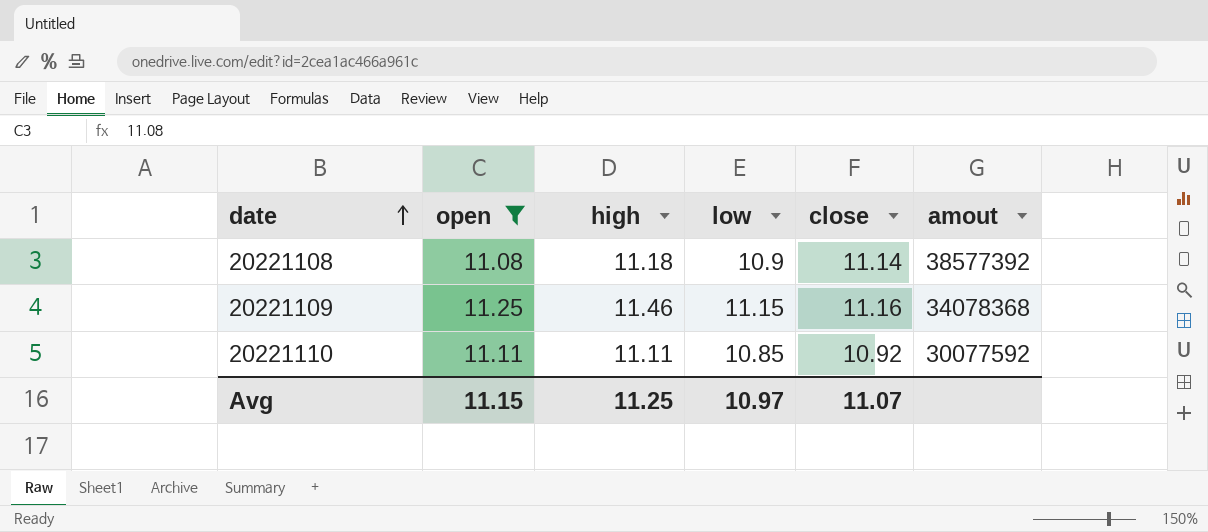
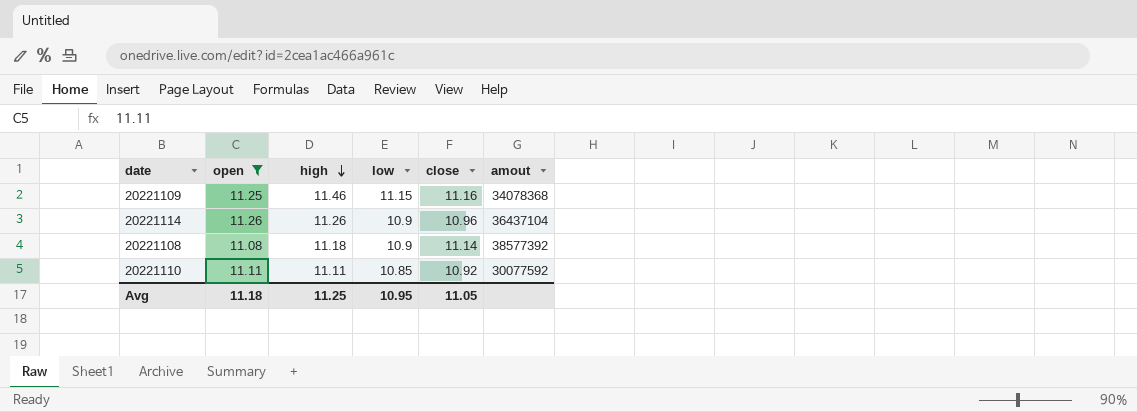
row order: date ascending -> high descending
row 20221114: none -> 11.26 | 11.26 | 10.9 | 10.96 | 36437104
Avg | open: 11.15 -> 11.18
Avg | low: 10.97 -> 10.95
Avg | close: 11.07 -> 11.05

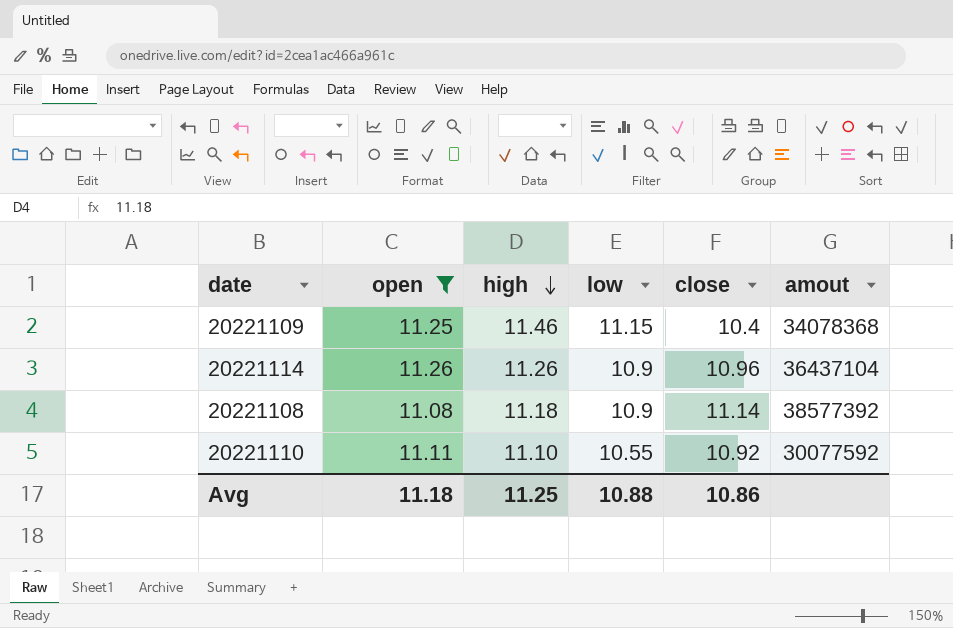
20221109 | close: 11.16 -> 10.4
20221110 | high: 11.11 -> 11.10
20221110 | low: 10.85 -> 10.55
Avg | low: 10.95 -> 10.88
Avg | close: 11.05 -> 10.86

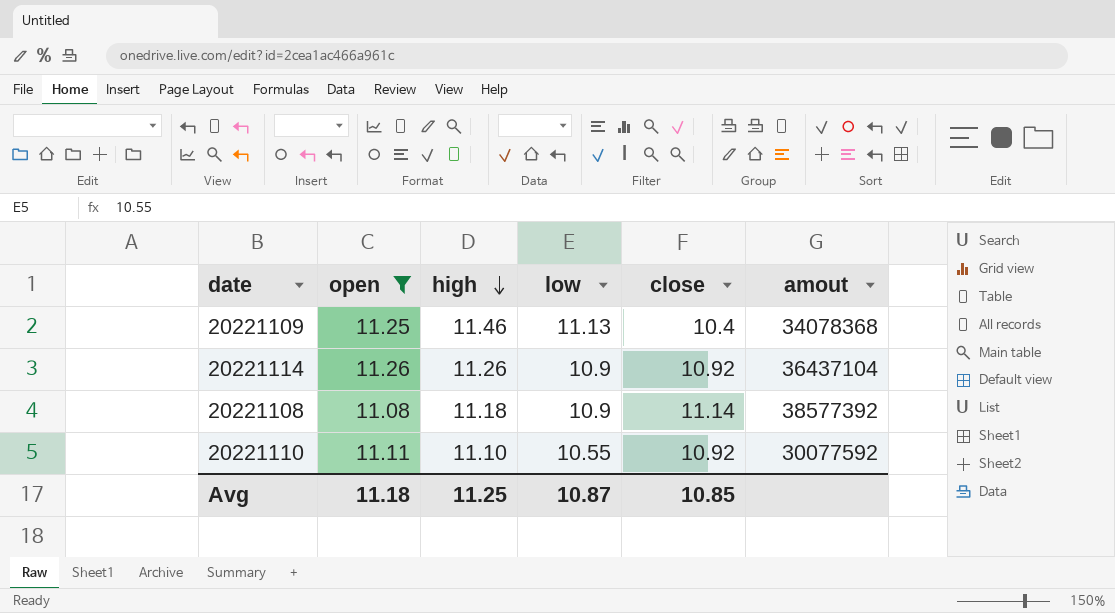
20221109 | low: 11.15 -> 11.13
20221114 | close: 10.96 -> 10.92
Avg | low: 10.88 -> 10.87
Avg | close: 10.86 -> 10.85

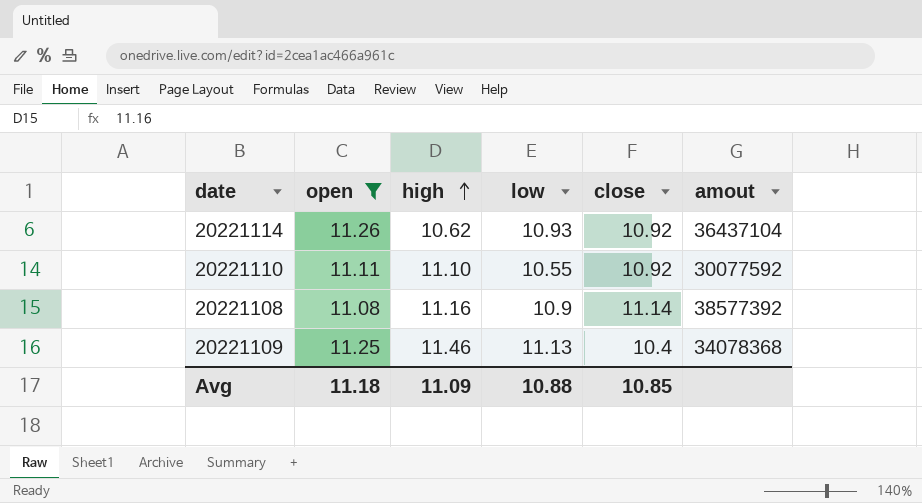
row order: high descending -> high ascending
20221114 | high: 11.26 -> 10.62
20221114 | low: 10.9 -> 10.93
20221108 | high: 11.18 -> 11.16
Avg | high: 11.25 -> 11.09
Avg | low: 10.87 -> 10.88

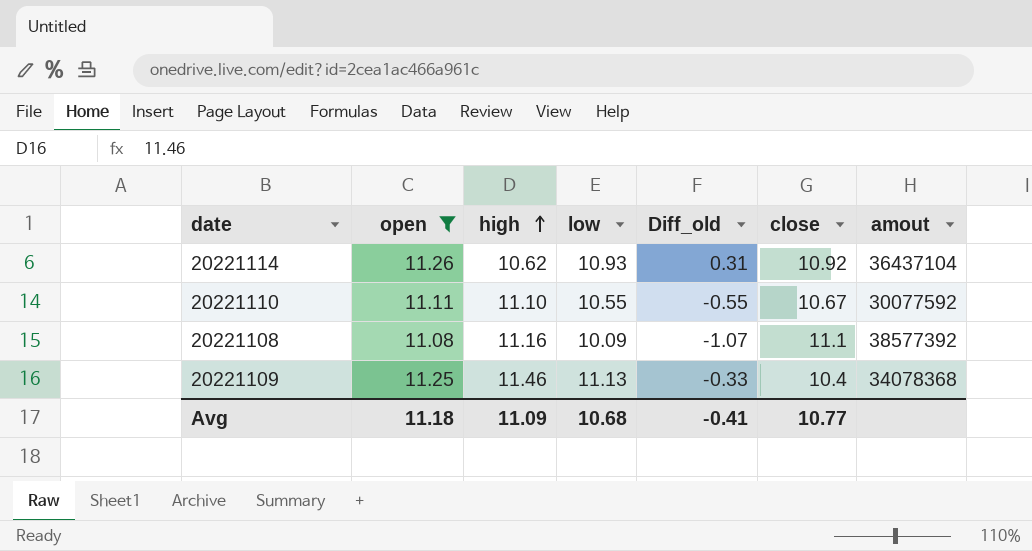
column Diff_old | formula: none -> [low] - [high]
20221110 | close: 10.92 -> 10.67
20221108 | low: 10.9 -> 10.09
20221108 | close: 11.14 -> 11.1
Avg | low: 10.88 -> 10.68
Avg | close: 10.85 -> 10.77

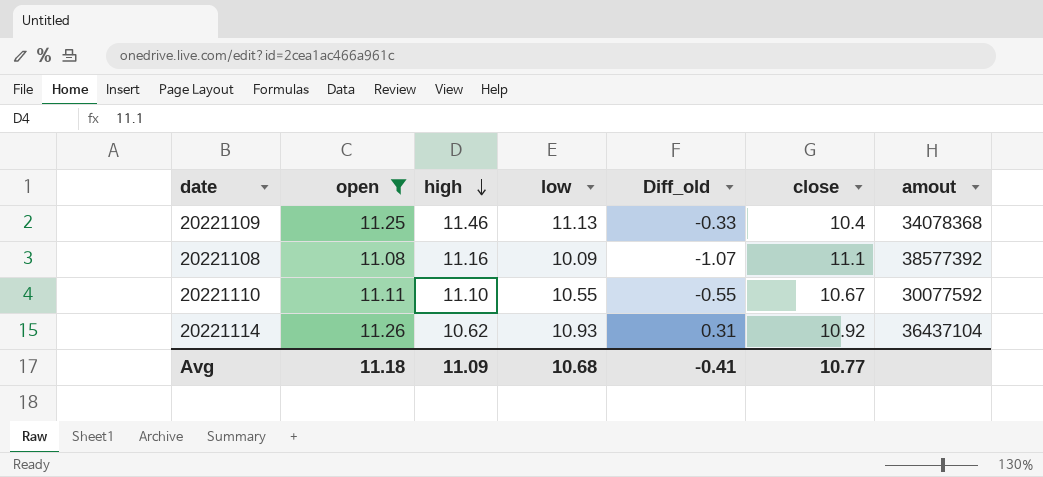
row order: high ascending -> high descending

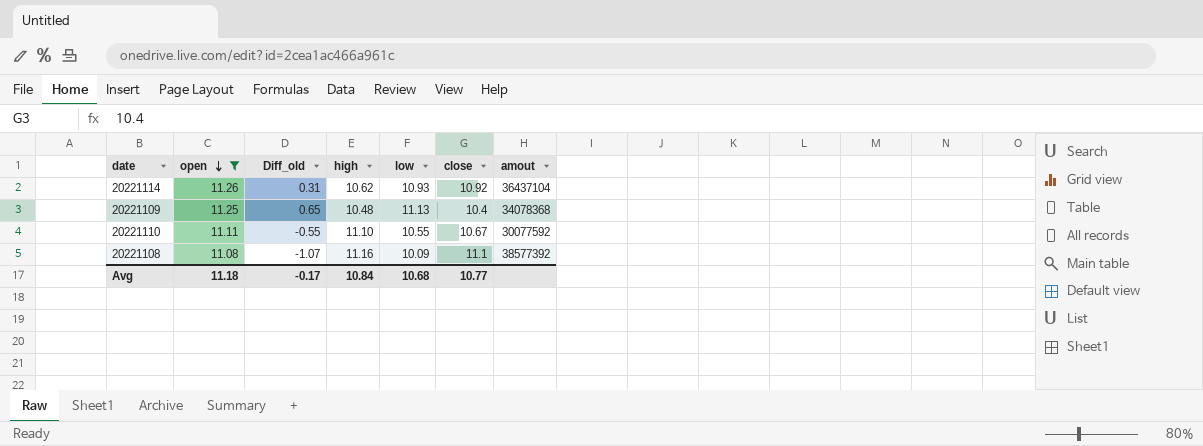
row order: high descending -> open descending
column Diff_old | position: 5 -> 3
20221109 | Diff_old: -0.33 -> 0.65
20221109 | high: 11.46 -> 10.48
Avg | Diff_old: -0.41 -> -0.17
Avg | high: 11.09 -> 10.84

